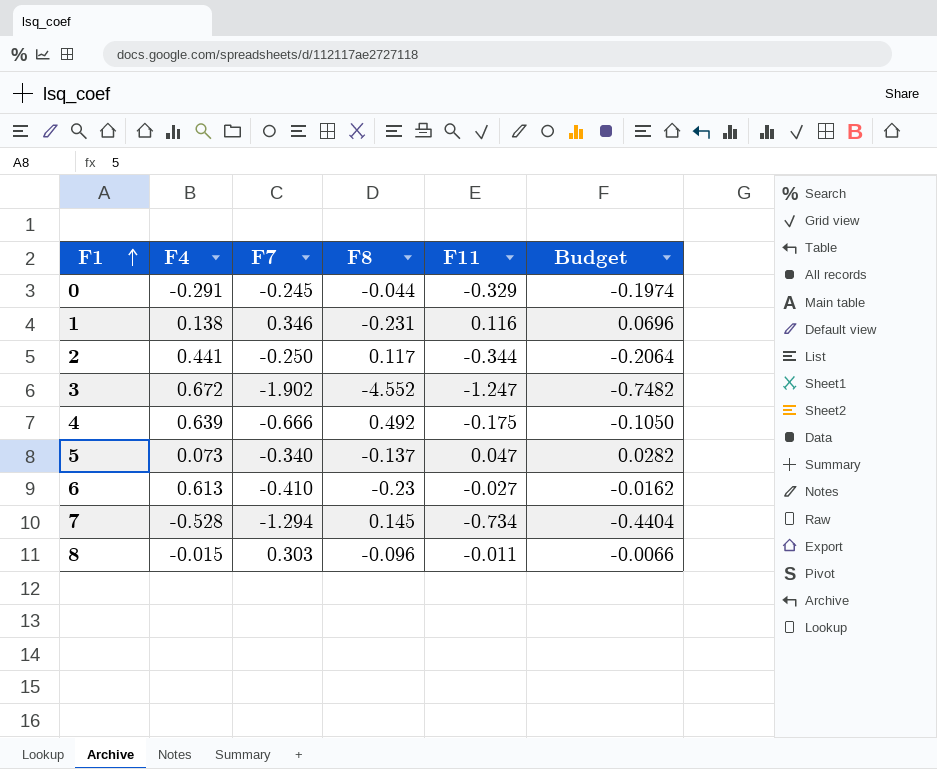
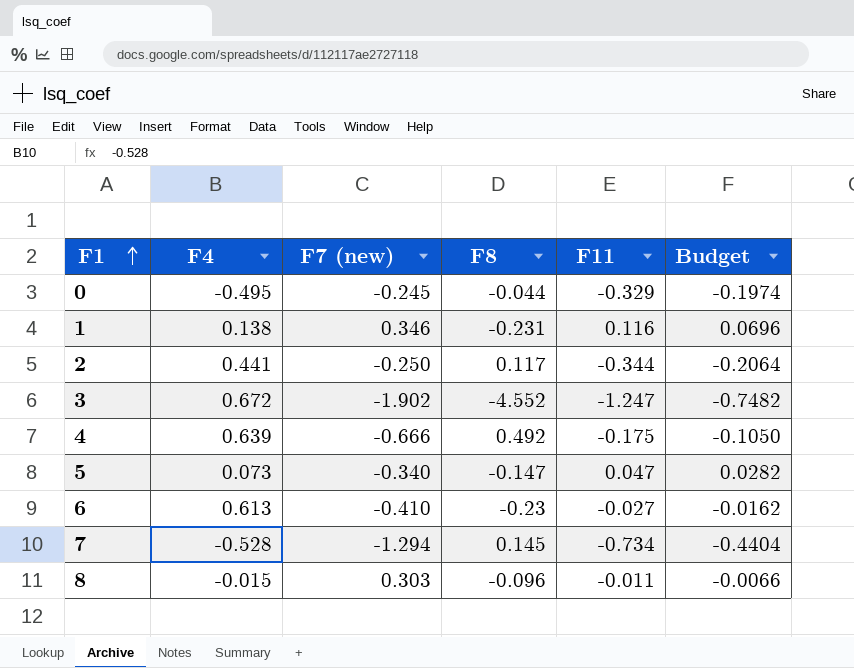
column name: F7 -> F7 (new)
0 | F4: -0.291 -> -0.495
5 | F8: -0.137 -> -0.147

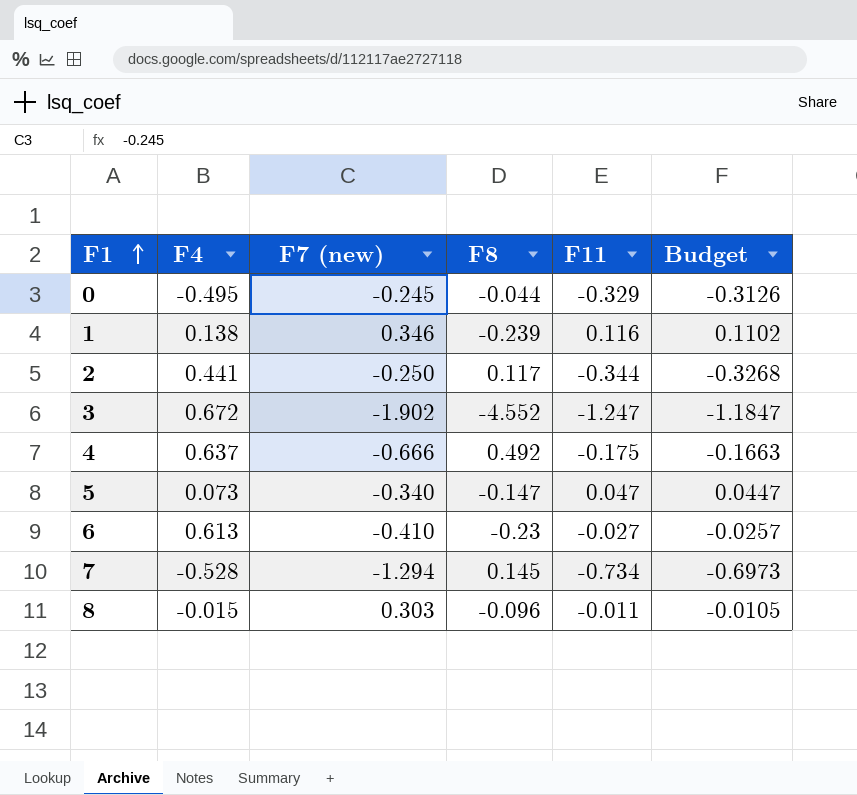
column Budget | formula: [F11] * 0.6 -> [F11] * 0.95
1 | F8: -0.231 -> -0.239
4 | F4: 0.639 -> 0.637

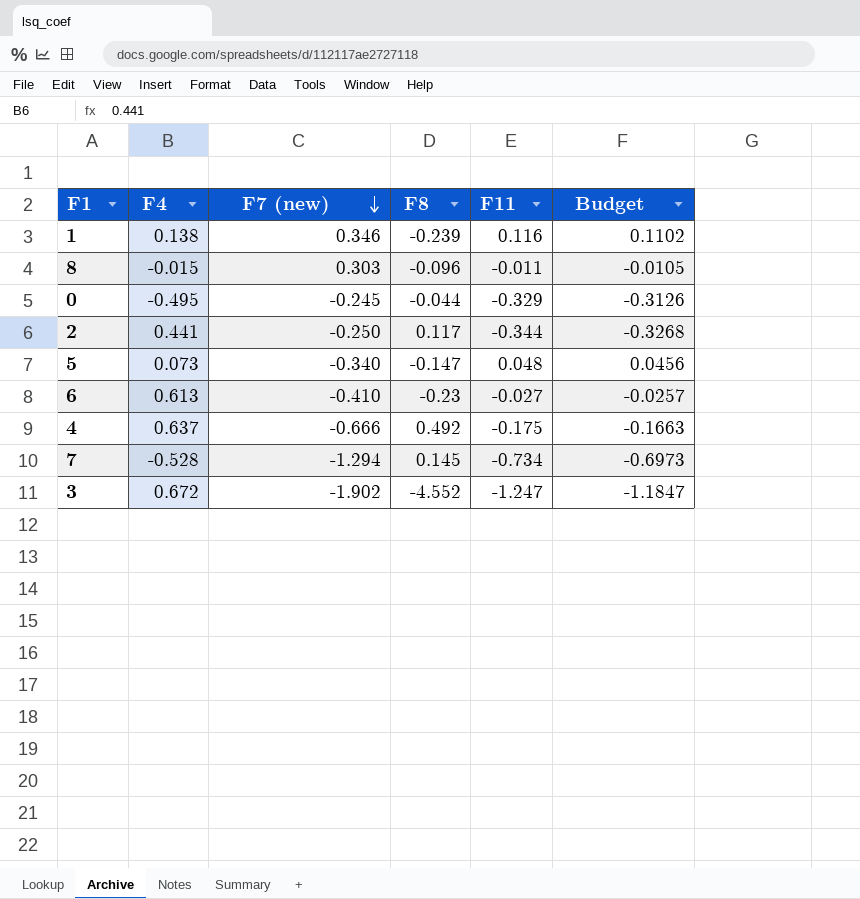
row order: F1 ascending -> F7 (new) descending
5 | F11: 0.047 -> 0.048
5 | Budget: 0.0447 -> 0.0456

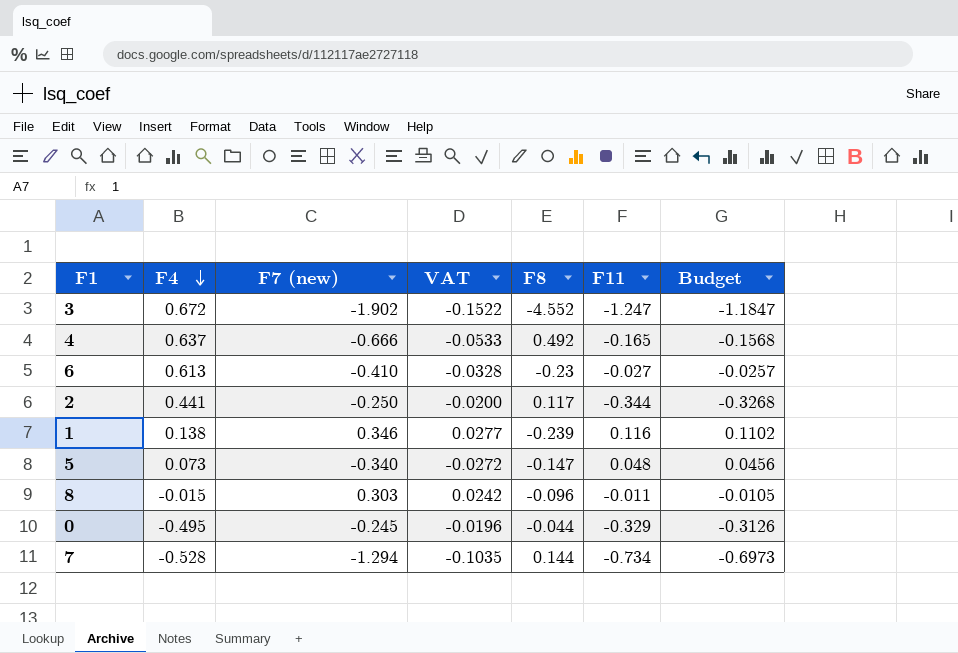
row order: F7 (new) descending -> F4 descending
column VAT | formula: none -> [F7 (new)] * 0.08
4 | F11: -0.175 -> -0.165
4 | Budget: -0.1663 -> -0.1568
7 | F8: 0.145 -> 0.144

